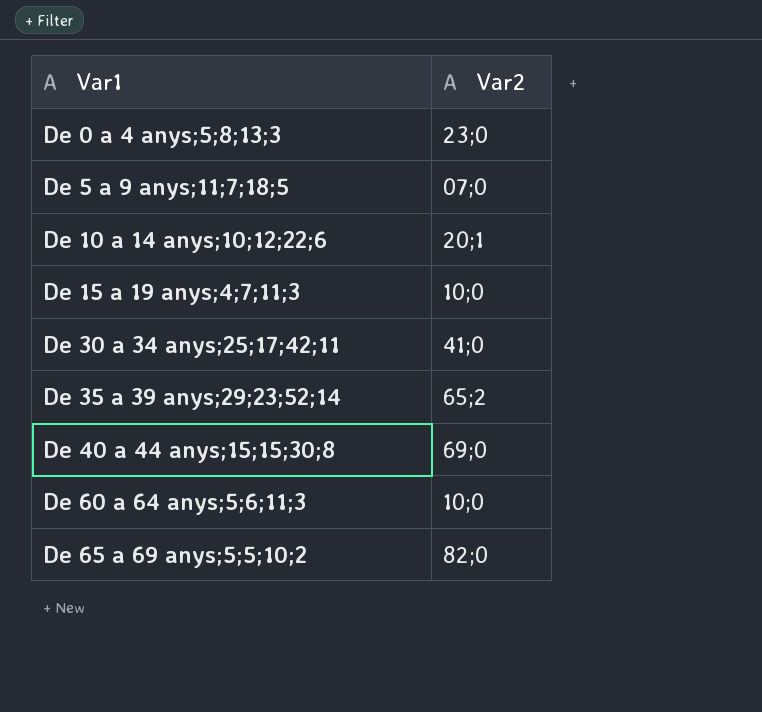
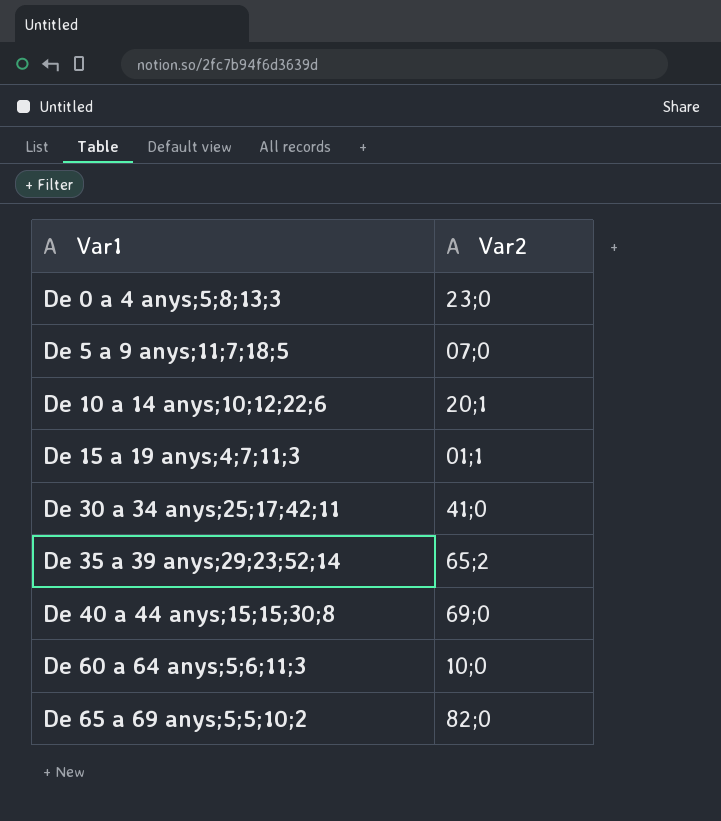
De 15 a 19 anys;4;7;11;3 | Var2: 10;0 -> 01;1

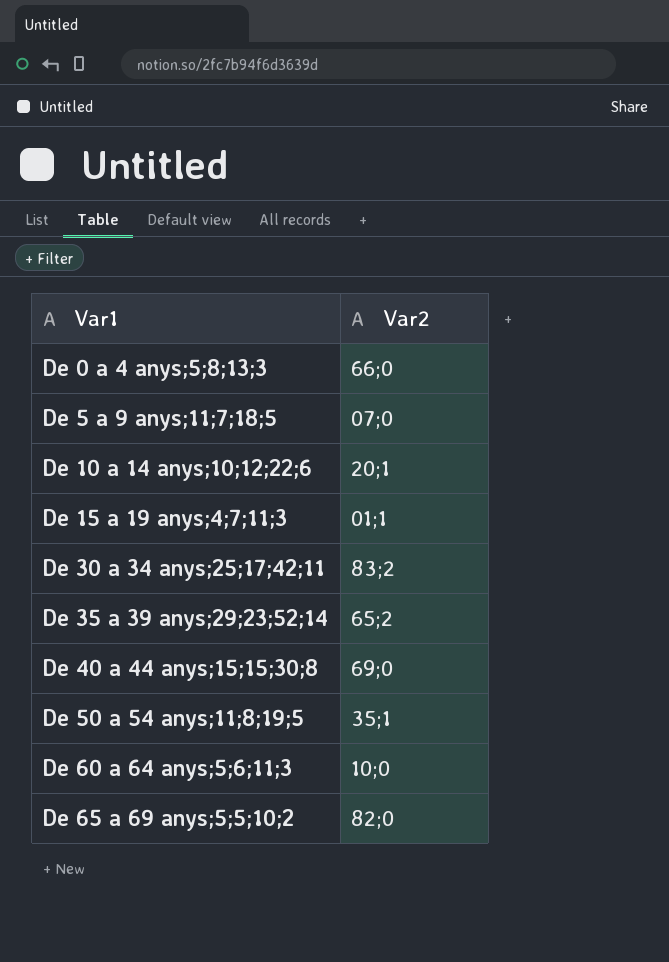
De 0 a 4 anys;5;8;13;3 | Var2: 23;0 -> 66;0
De 30 a 34 anys;25;17;42;11 | Var2: 41;0 -> 83;2
row De 50 a 54 anys;11;8;19;5: none -> 35;1

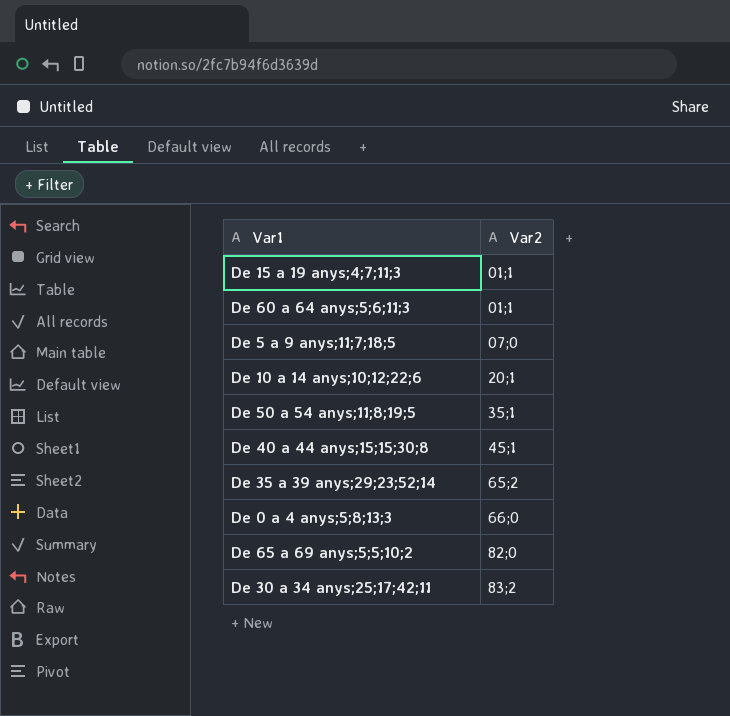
row order: Var1 ascending -> Var2 ascending
De 60 a 64 anys;5;6;11;3 | Var2: 10;0 -> 01;1
De 40 a 44 anys;15;15;30;8 | Var2: 69;0 -> 45;1

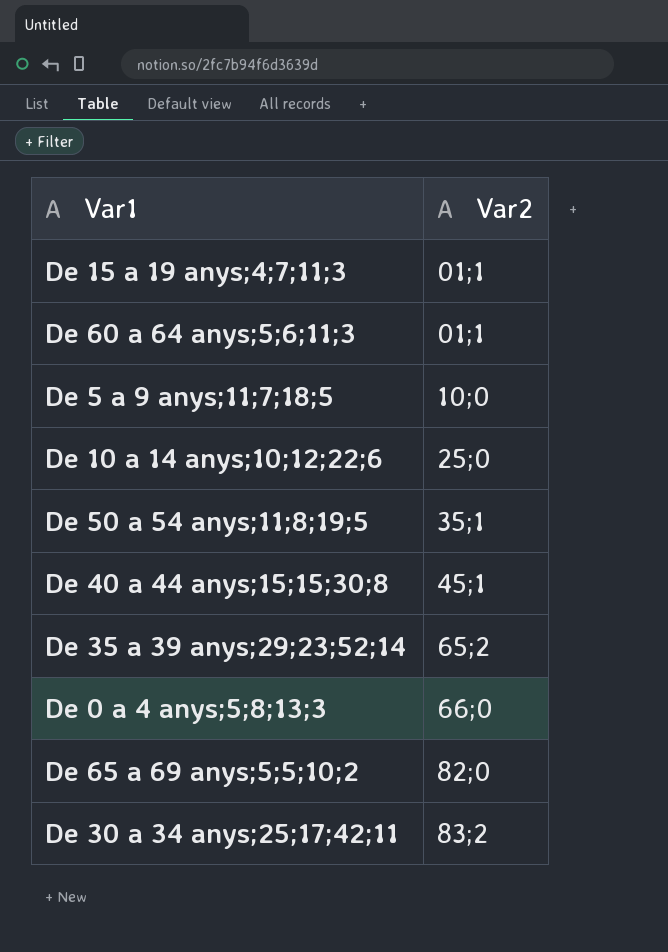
De 5 a 9 anys;11;7;18;5 | Var2: 07;0 -> 10;0
De 10 a 14 anys;10;12;22;6 | Var2: 20;1 -> 25;0

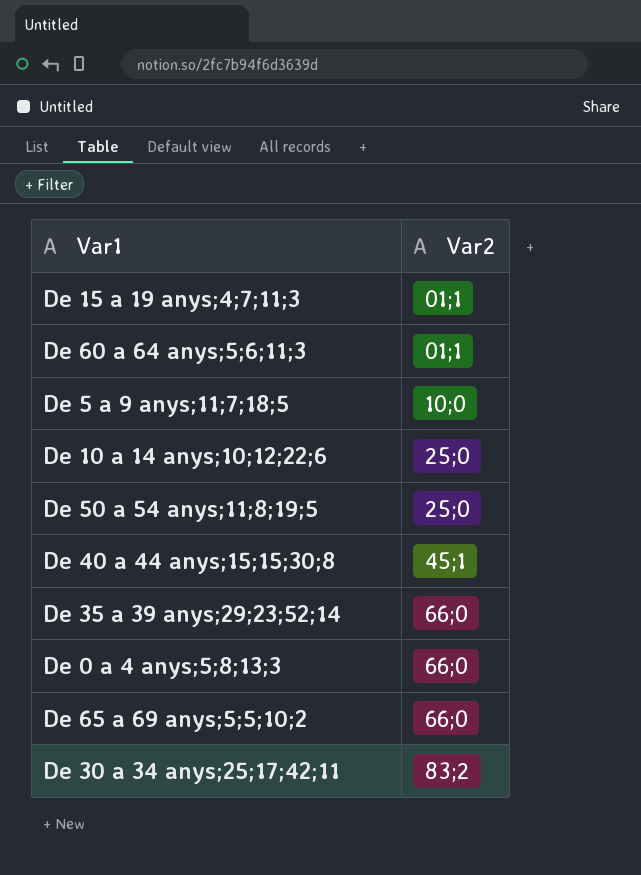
De 50 a 54 anys;11;8;19;5 | Var2: 35;1 -> 25;0
De 35 a 39 anys;29;23;52;14 | Var2: 65;2 -> 66;0
De 65 a 69 anys;5;5;10;2 | Var2: 82;0 -> 66;0

